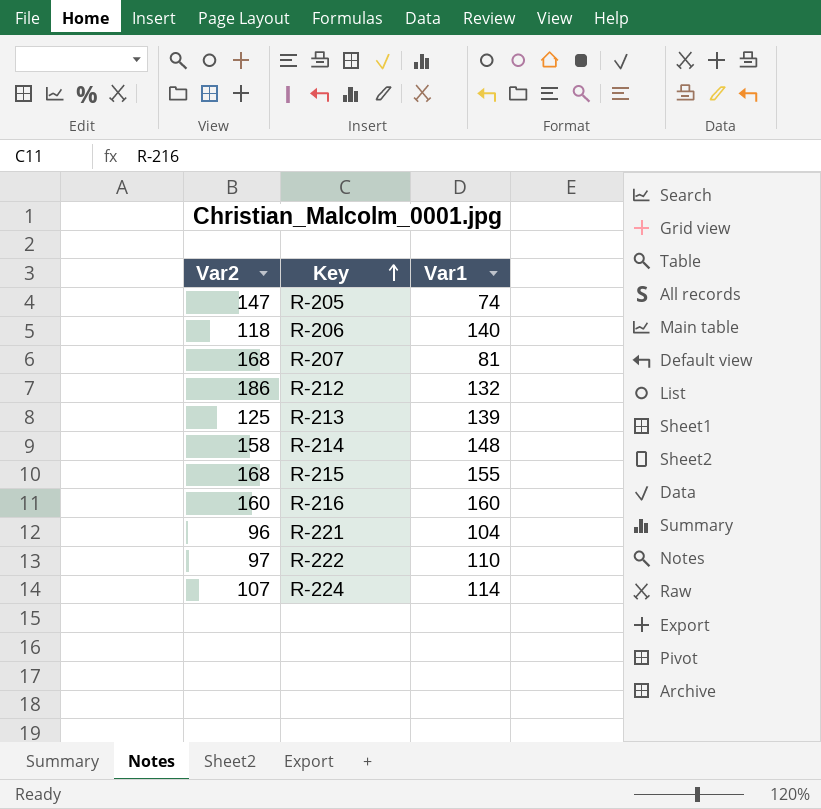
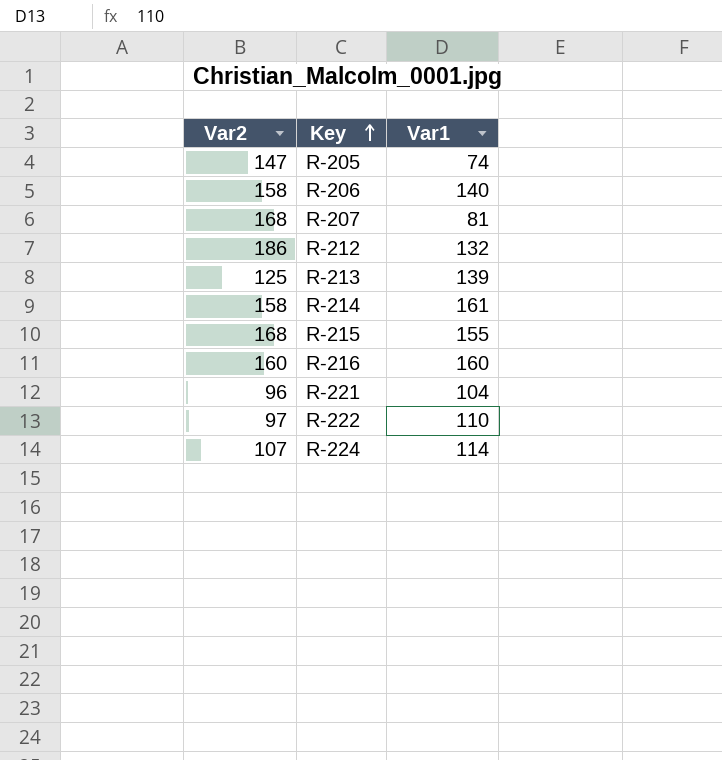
R-206 | Var2: 118 -> 158
R-214 | Var1: 148 -> 161

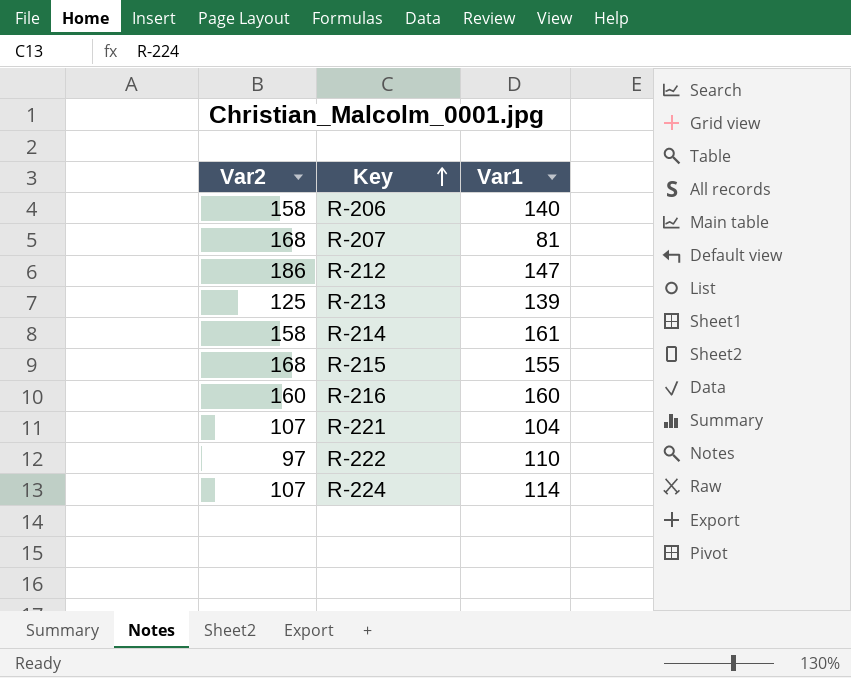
row R-205: 147 | 74 -> none
R-212 | Var1: 132 -> 147
R-221 | Var2: 96 -> 107

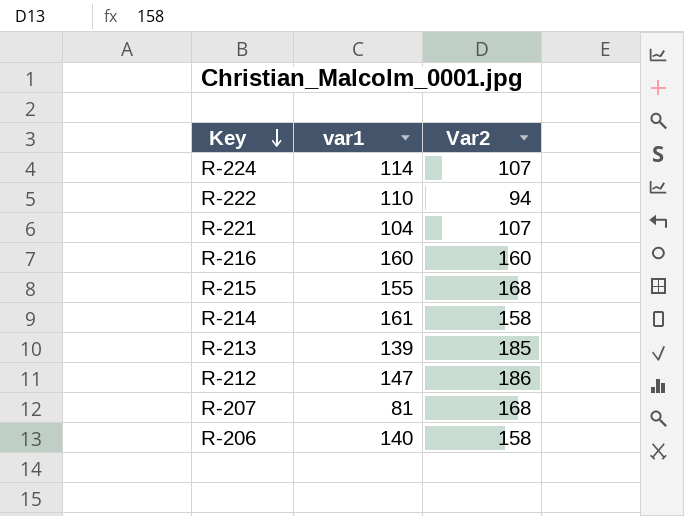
row order: Key ascending -> Key descending
column name: Var1 -> var1
column Var2 | position: 1 -> 3
R-222 | Var2: 97 -> 94
R-213 | Var2: 125 -> 185

